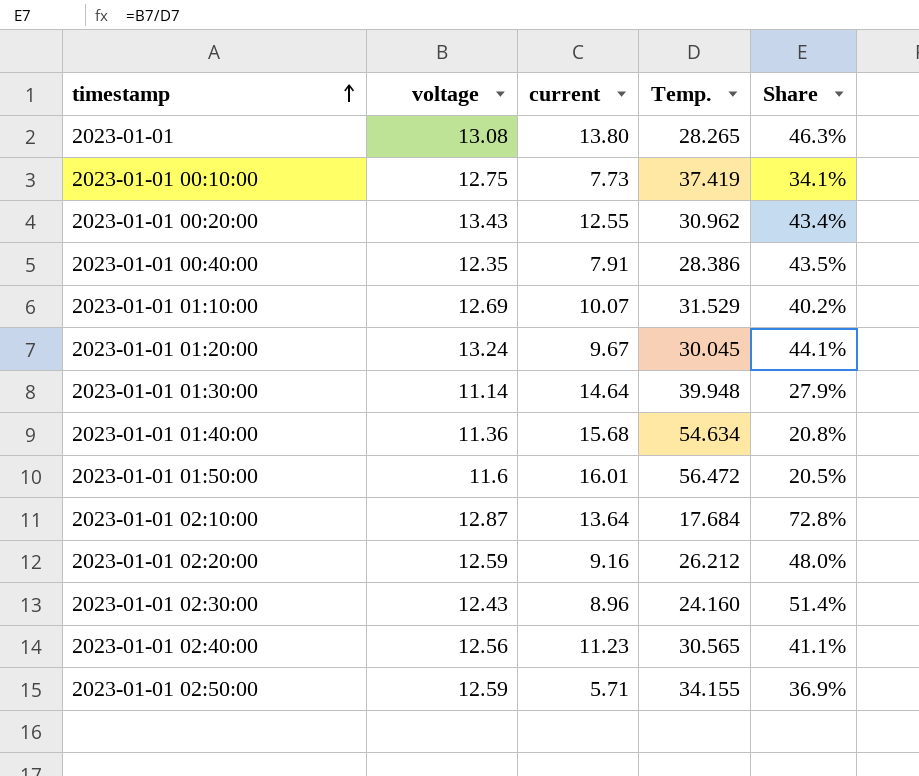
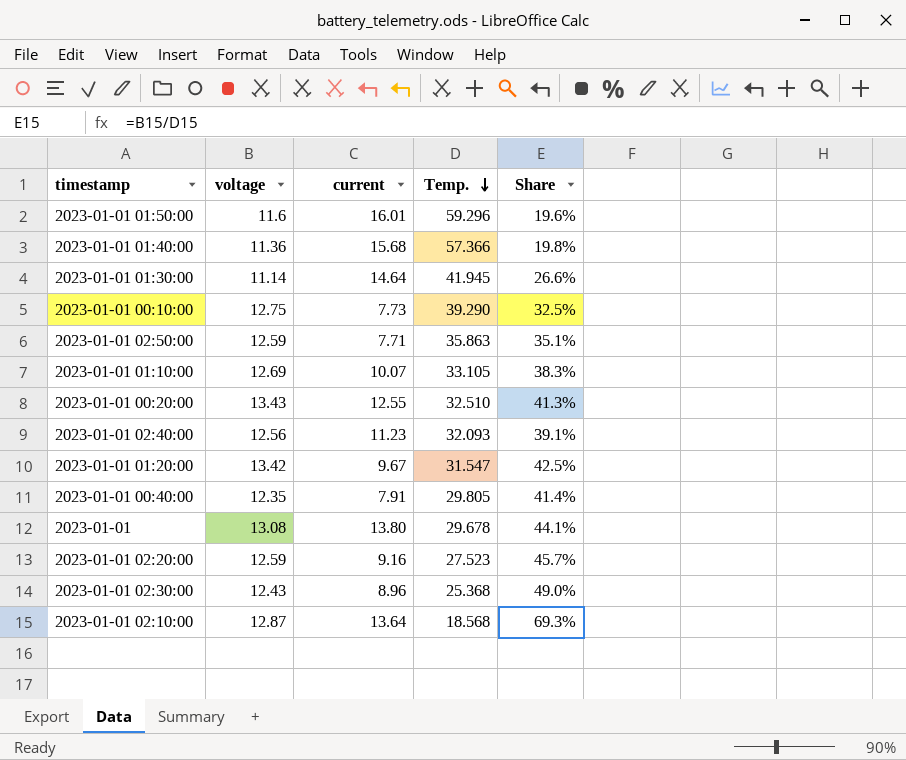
row order: timestamp ascending -> Temp. descending
2023-01-01 01:50:00 | Temp.: 56.472 -> 59.296
2023-01-01 01:50:00 | Share: 20.5% -> 19.6%
2023-01-01 01:40:00 | Temp.: 54.634 -> 57.366
2023-01-01 01:40:00 | Share: 20.8% -> 19.8%
2023-01-01 01:30:00 | Temp.: 39.948 -> 41.945
2023-01-01 01:30:00 | Share: 27.9% -> 26.6%
2023-01-01 00:10:00 | Temp.: 37.419 -> 39.290
2023-01-01 00:10:00 | Share: 34.1% -> 32.5%
2023-01-01 02:50:00 | current: 5.71 -> 7.71
2023-01-01 02:50:00 | Temp.: 34.155 -> 35.863
2023-01-01 02:50:00 | Share: 36.9% -> 35.1%
2023-01-01 01:10:00 | Temp.: 31.529 -> 33.105
2023-01-01 01:10:00 | Share: 40.2% -> 38.3%
2023-01-01 00:20:00 | Temp.: 30.962 -> 32.510
2023-01-01 00:20:00 | Share: 43.4% -> 41.3%
2023-01-01 02:40:00 | Temp.: 30.565 -> 32.093
2023-01-01 02:40:00 | Share: 41.1% -> 39.1%
2023-01-01 01:20:00 | voltage: 13.24 -> 13.42
2023-01-01 01:20:00 | Temp.: 30.045 -> 31.547
2023-01-01 01:20:00 | Share: 44.1% -> 42.5%
2023-01-01 00:40:00 | Temp.: 28.386 -> 29.805
2023-01-01 00:40:00 | Share: 43.5% -> 41.4%
2023-01-01 | Temp.: 28.265 -> 29.678
2023-01-01 | Share: 46.3% -> 44.1%
2023-01-01 02:20:00 | Temp.: 26.212 -> 27.523
2023-01-01 02:20:00 | Share: 48.0% -> 45.7%
2023-01-01 02:30:00 | Temp.: 24.160 -> 25.368
2023-01-01 02:30:00 | Share: 51.4% -> 49.0%
2023-01-01 02:10:00 | Temp.: 17.684 -> 18.568
2023-01-01 02:10:00 | Share: 72.8% -> 69.3%

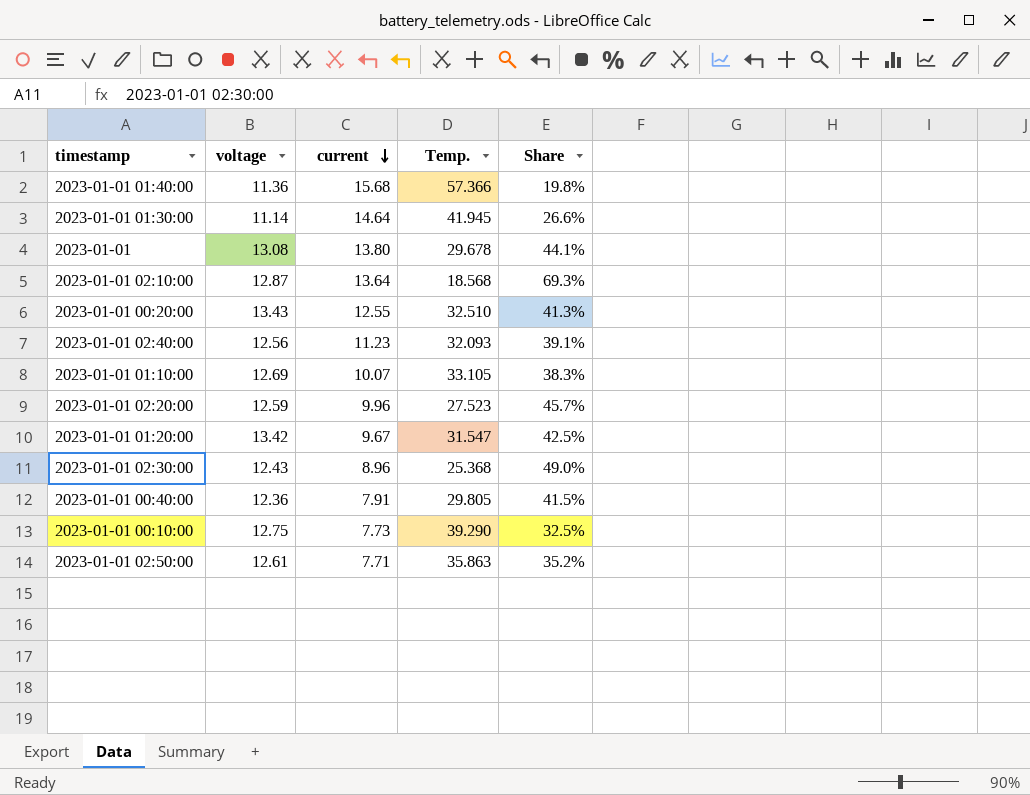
row order: Temp. descending -> current descending
row 2023-01-01 01:50:00: 11.6 | 16.01 | 59.296 | 19.6% -> none
2023-01-01 02:20:00 | current: 9.16 -> 9.96
2023-01-01 00:40:00 | voltage: 12.35 -> 12.36
2023-01-01 00:40:00 | Share: 41.4% -> 41.5%
2023-01-01 02:50:00 | voltage: 12.59 -> 12.61
2023-01-01 02:50:00 | Share: 35.1% -> 35.2%

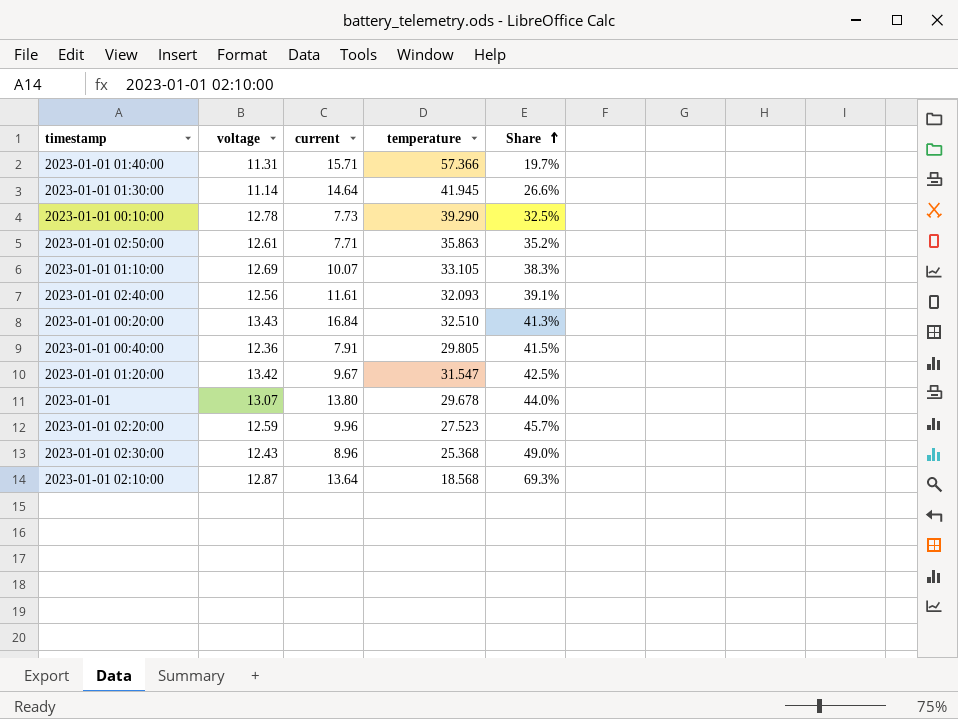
row order: current descending -> Share ascending
column name: Temp. -> temperature
2023-01-01 01:40:00 | voltage: 11.36 -> 11.31
2023-01-01 01:40:00 | current: 15.68 -> 15.71
2023-01-01 01:40:00 | Share: 19.8% -> 19.7%
2023-01-01 00:10:00 | voltage: 12.75 -> 12.78
2023-01-01 02:40:00 | current: 11.23 -> 11.61
2023-01-01 00:20:00 | current: 12.55 -> 16.84
2023-01-01 | voltage: 13.08 -> 13.07
2023-01-01 | Share: 44.1% -> 44.0%

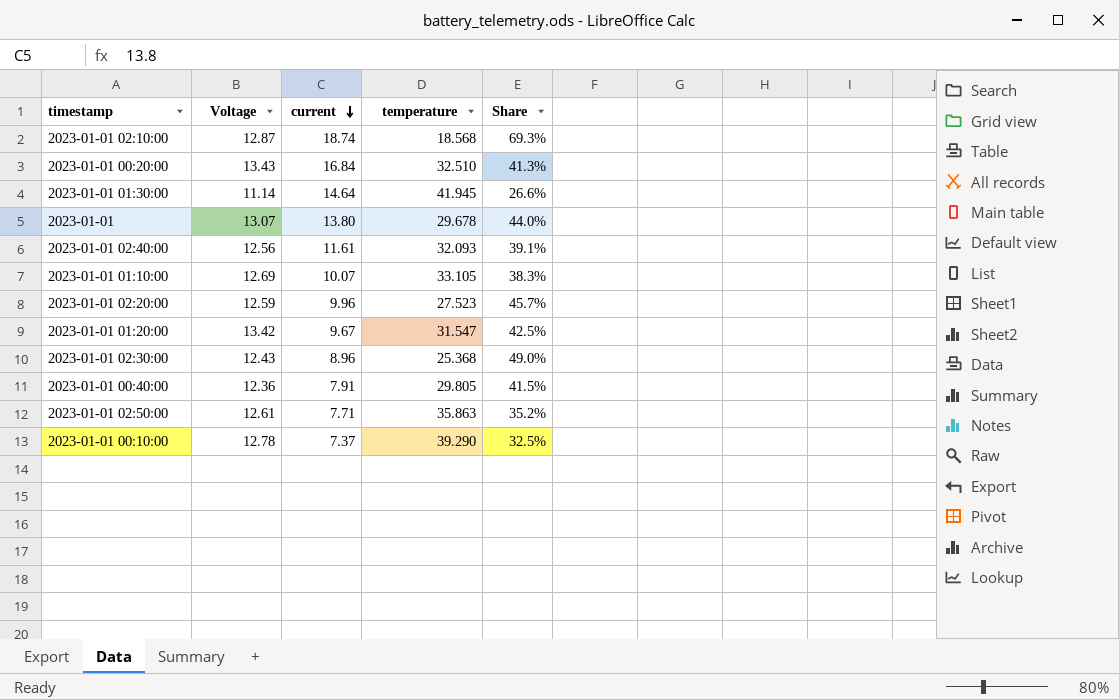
row order: Share ascending -> current descending
column name: voltage -> Voltage
row 2023-01-01 01:40:00: 11.31 | 15.71 | 57.366 | 19.7% -> none
2023-01-01 02:10:00 | current: 13.64 -> 18.74
2023-01-01 00:10:00 | current: 7.73 -> 7.37

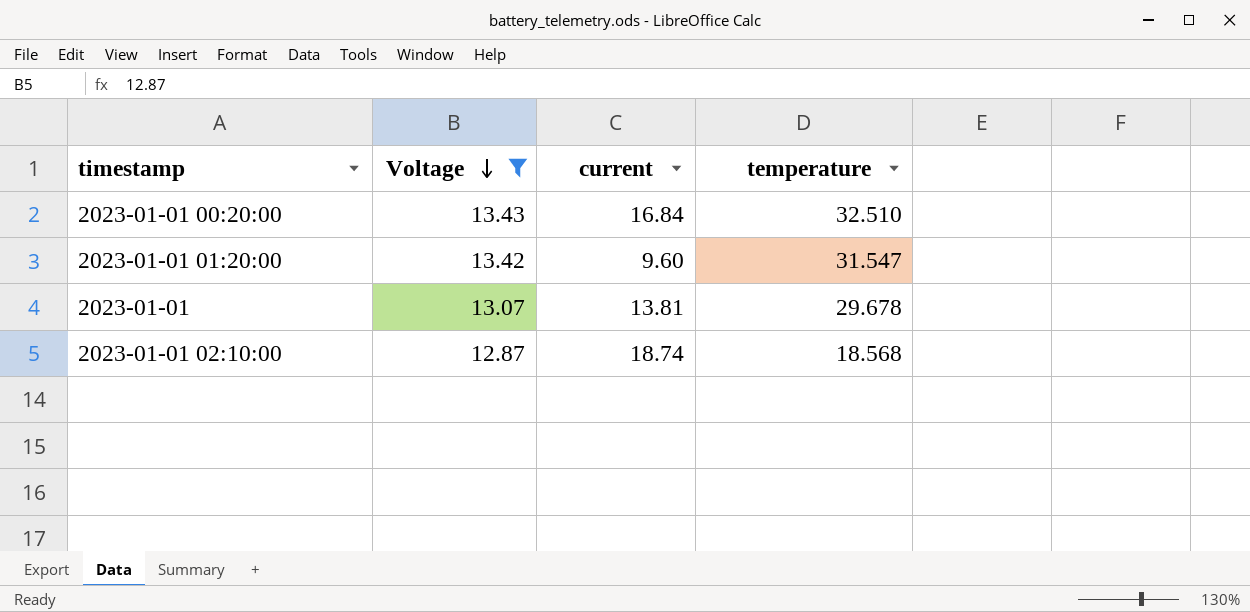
filter: none -> Voltage >= 12.87
row order: current descending -> Voltage descending
column Share | formula: [Voltage] / [temperature] -> none
2023-01-01 01:20:00 | current: 9.67 -> 9.60
2023-01-01 | current: 13.80 -> 13.81

